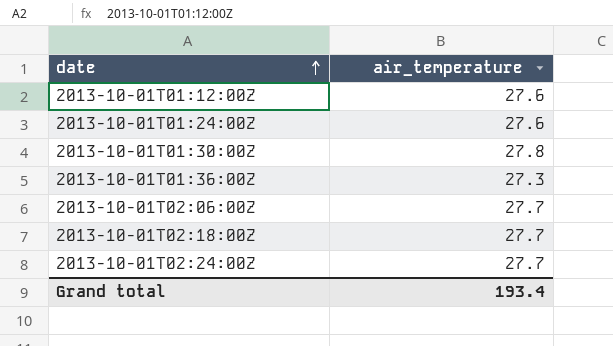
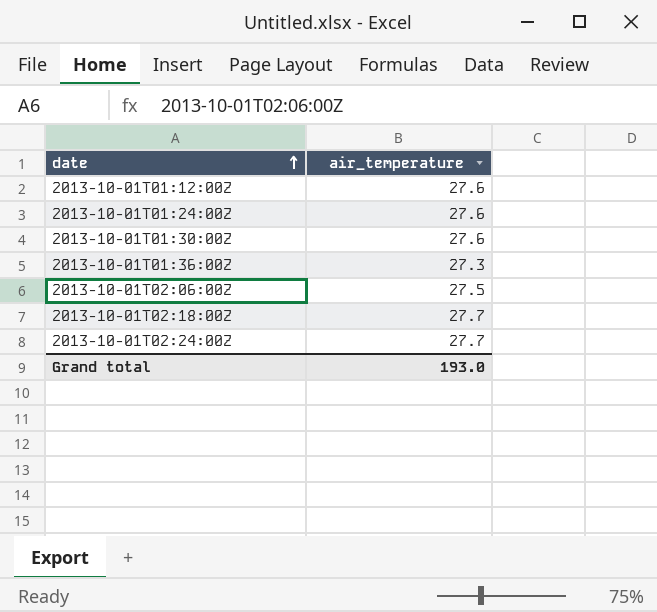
2013-10-01T01:30:00Z | air_temperature: 27.8 -> 27.6
2013-10-01T02:06:00Z | air_temperature: 27.7 -> 27.5
Grand total | air_temperature: 193.4 -> 193.0

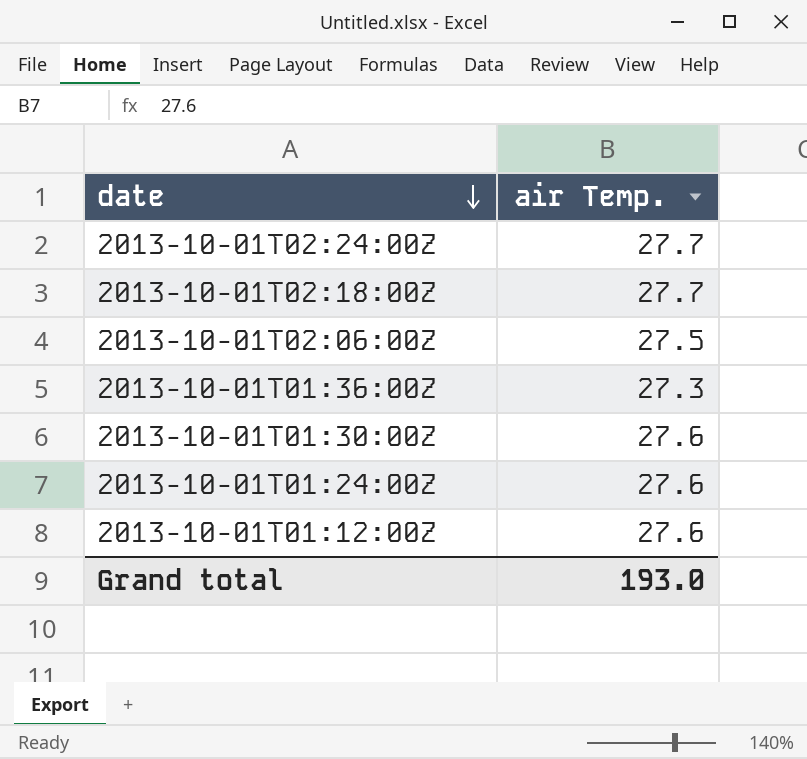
row order: date ascending -> date descending
column name: air_temperature -> air Temp.

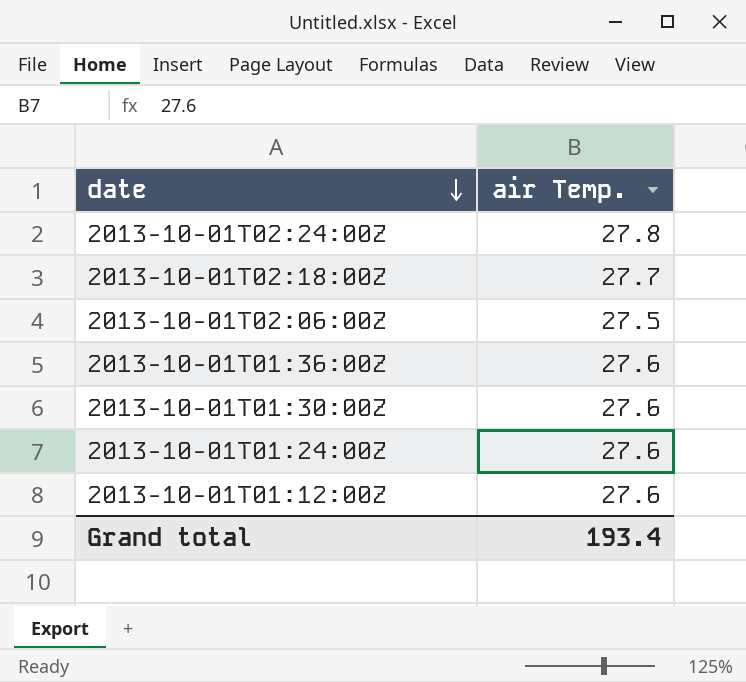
2013-10-01T02:24:00Z | air Temp.: 27.7 -> 27.8
2013-10-01T01:36:00Z | air Temp.: 27.3 -> 27.6
Grand total | air Temp.: 193.0 -> 193.4

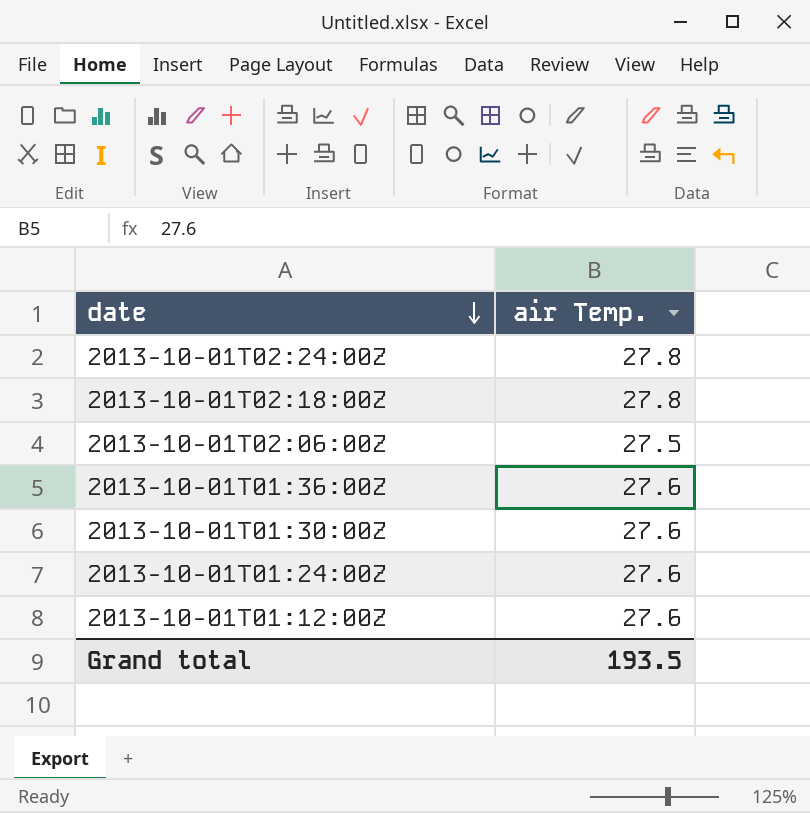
2013-10-01T02:18:00Z | air Temp.: 27.7 -> 27.8
Grand total | air Temp.: 193.4 -> 193.5

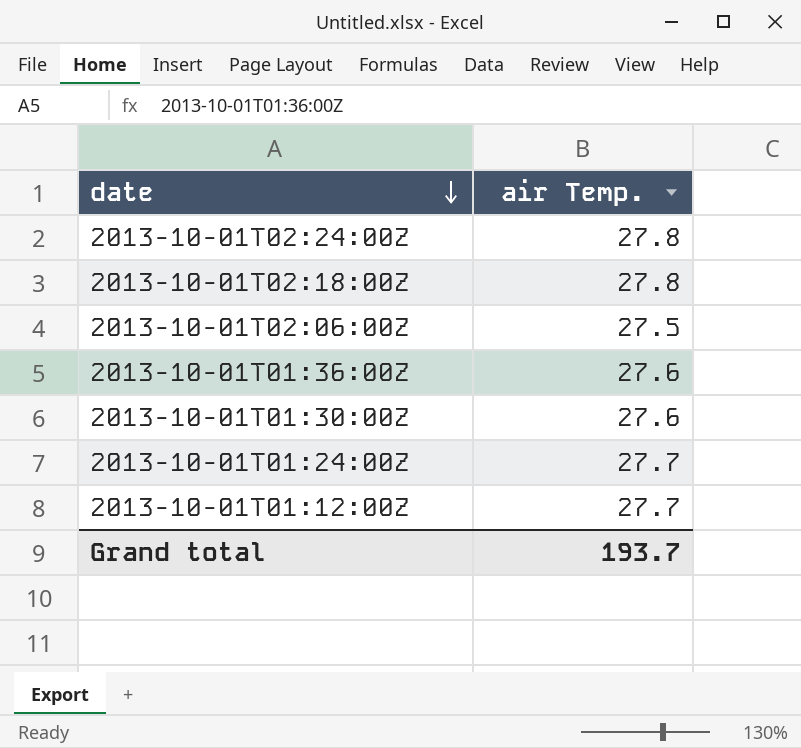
2013-10-01T01:24:00Z | air Temp.: 27.6 -> 27.7
2013-10-01T01:12:00Z | air Temp.: 27.6 -> 27.7
Grand total | air Temp.: 193.5 -> 193.7

